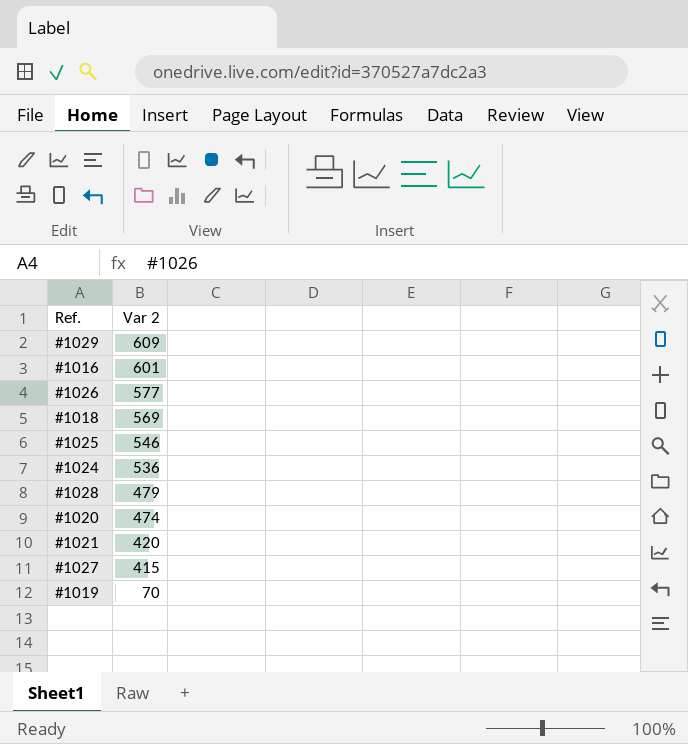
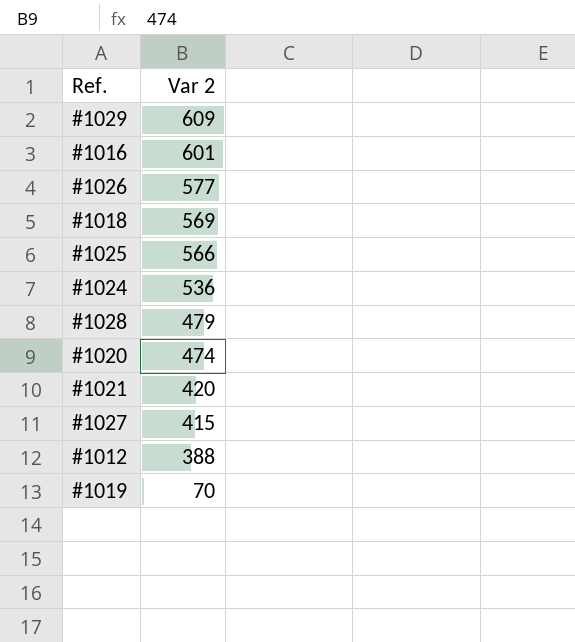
#1025 | Var 2: 546 -> 566
row #1012: none -> 388

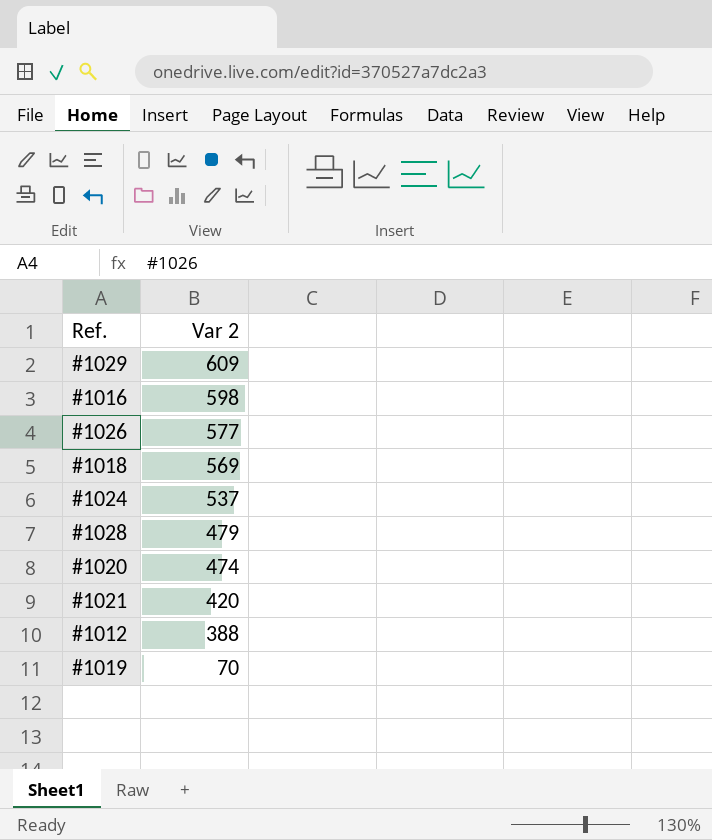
row #1025: 566 -> none
row #1027: 415 -> none
#1016 | Var 2: 601 -> 598
#1024 | Var 2: 536 -> 537

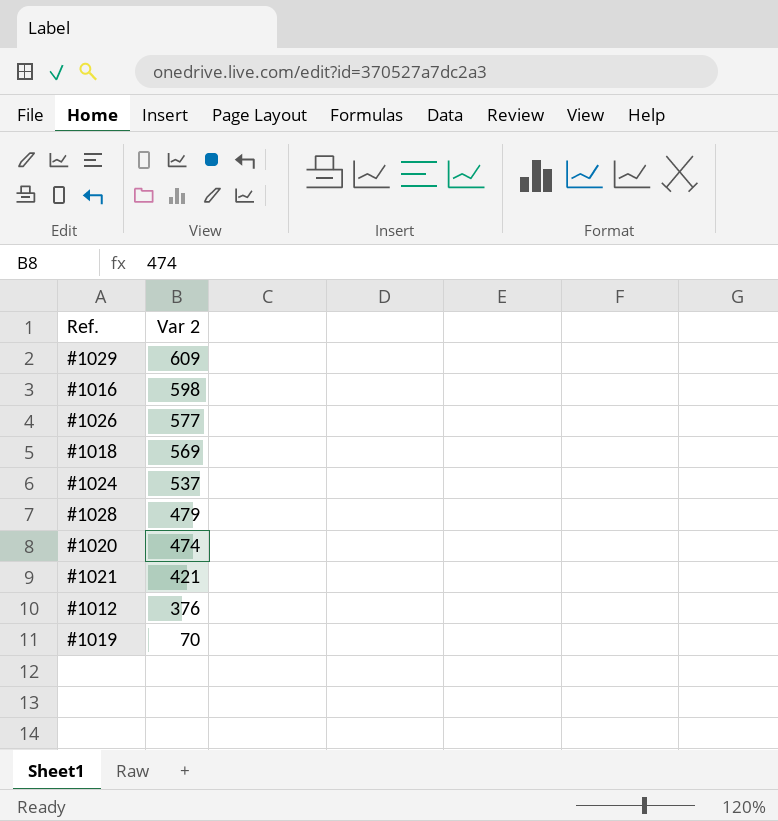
#1021 | Var 2: 420 -> 421
#1012 | Var 2: 388 -> 376

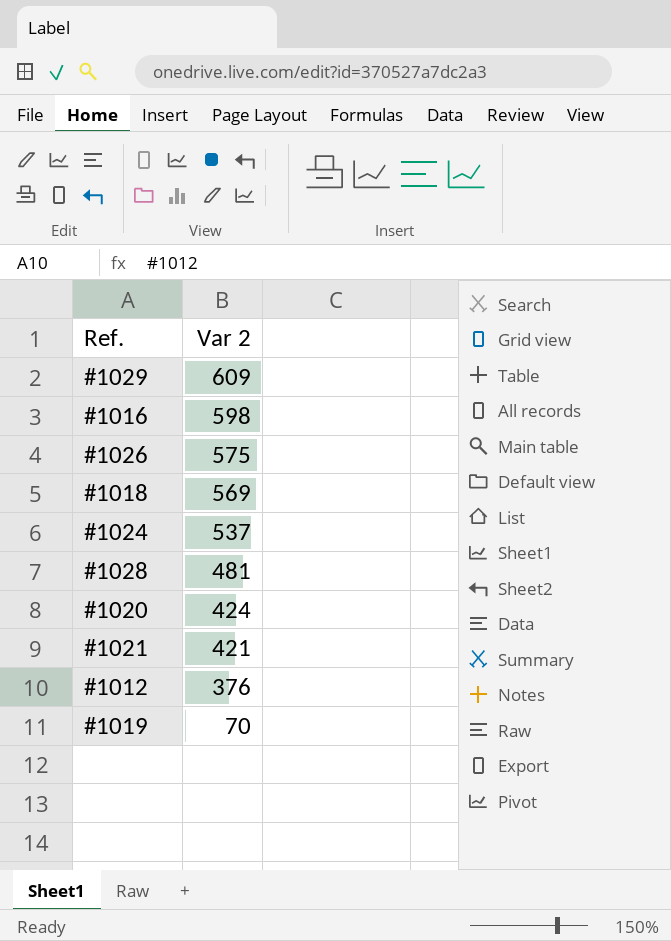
#1026 | Var 2: 577 -> 575
#1028 | Var 2: 479 -> 481
#1020 | Var 2: 474 -> 424

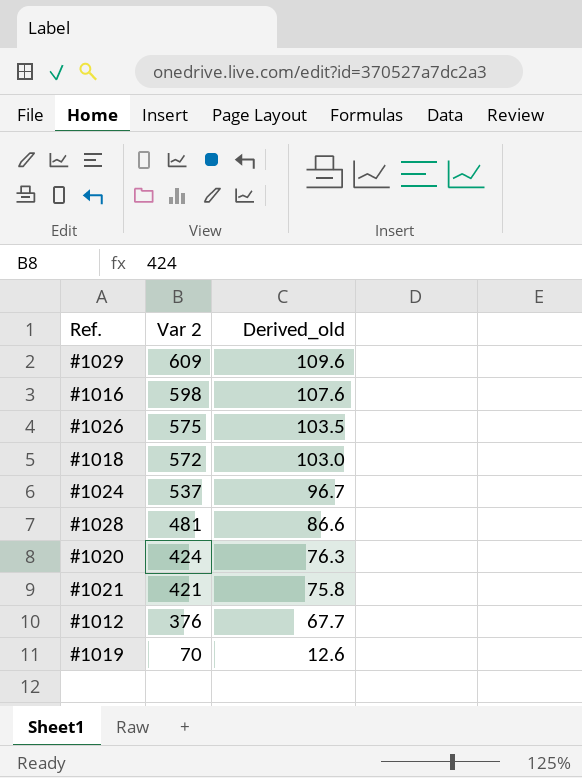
column Derived_old | formula: none -> [Var 2] * 0.18
#1018 | Var 2: 569 -> 572

